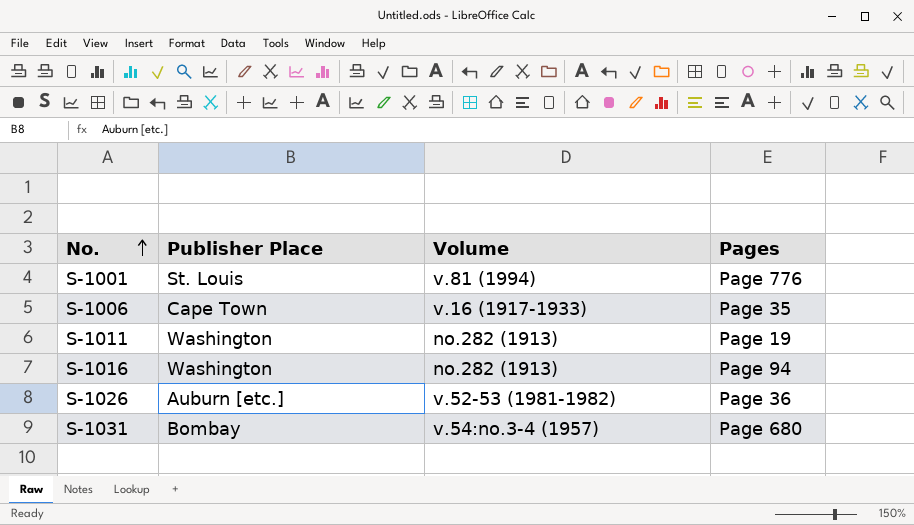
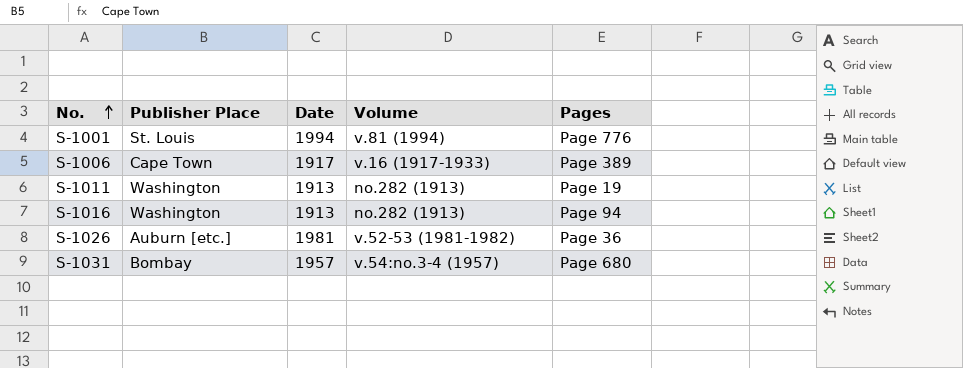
column Date | position: none -> 3
S-1006 | Pages: Page 35 -> Page 389

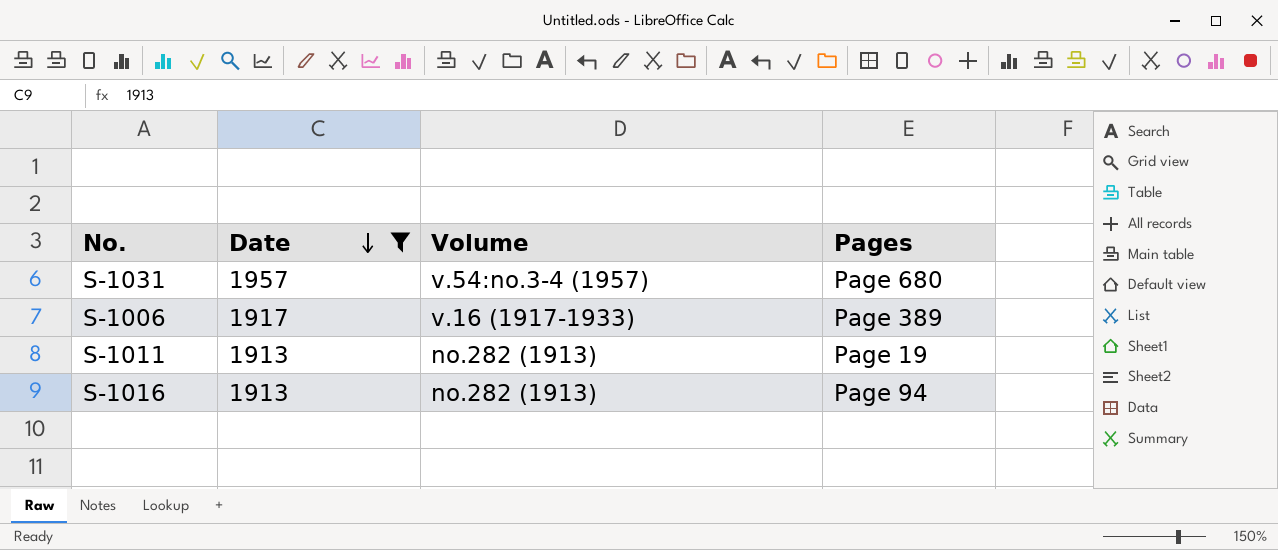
filter: none -> Date <= 1957
row order: No. ascending -> Date descending
column Publisher Place | position: 2 -> none

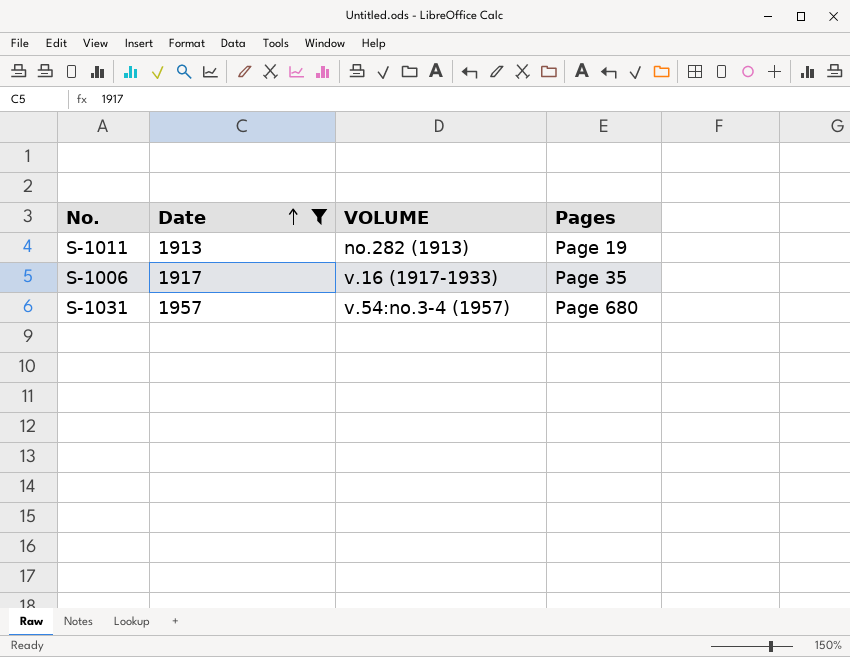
row order: Date descending -> Date ascending
column name: Volume -> VOLUME
row S-1016: 1913 | no.282 (1913) | Page 94 -> none
S-1006 | Pages: Page 389 -> Page 35

